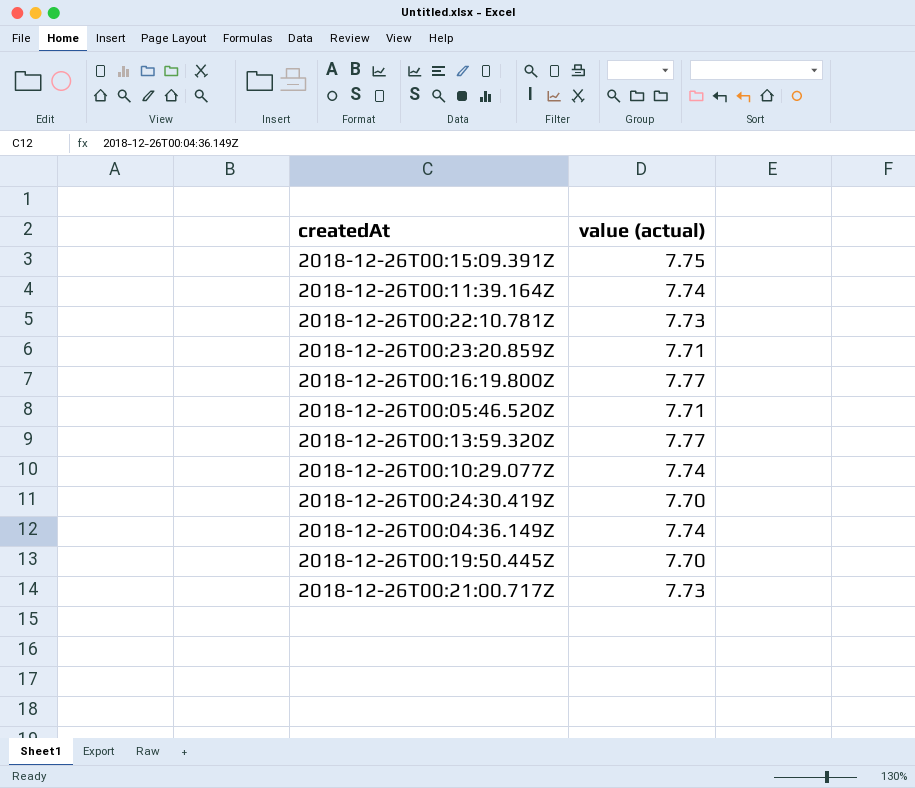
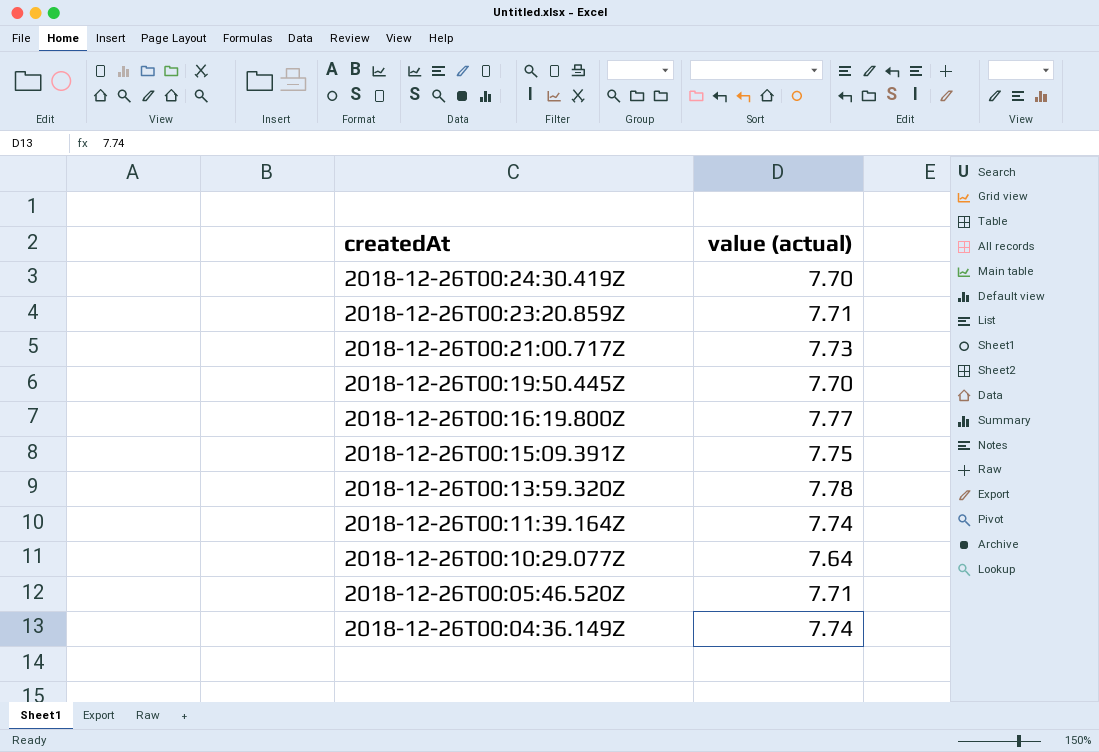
row order: none -> createdAt descending
row 2018-12-26T00:22:10.781Z: 7.73 -> none
2018-12-26T00:13:59.320Z | value (actual): 7.77 -> 7.78
2018-12-26T00:10:29.077Z | value (actual): 7.74 -> 7.64

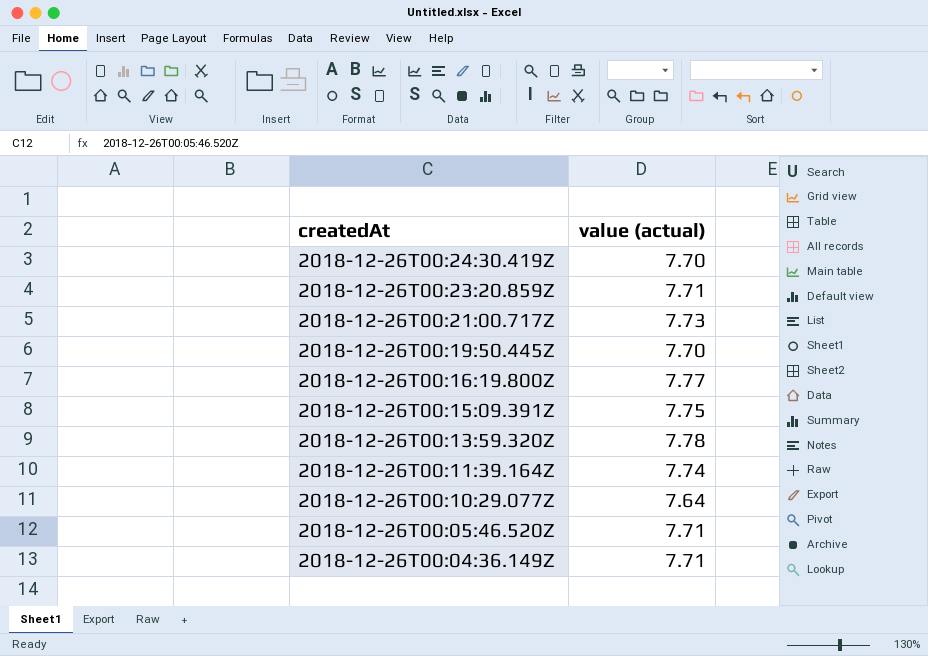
2018-12-26T00:04:36.149Z | value (actual): 7.74 -> 7.71

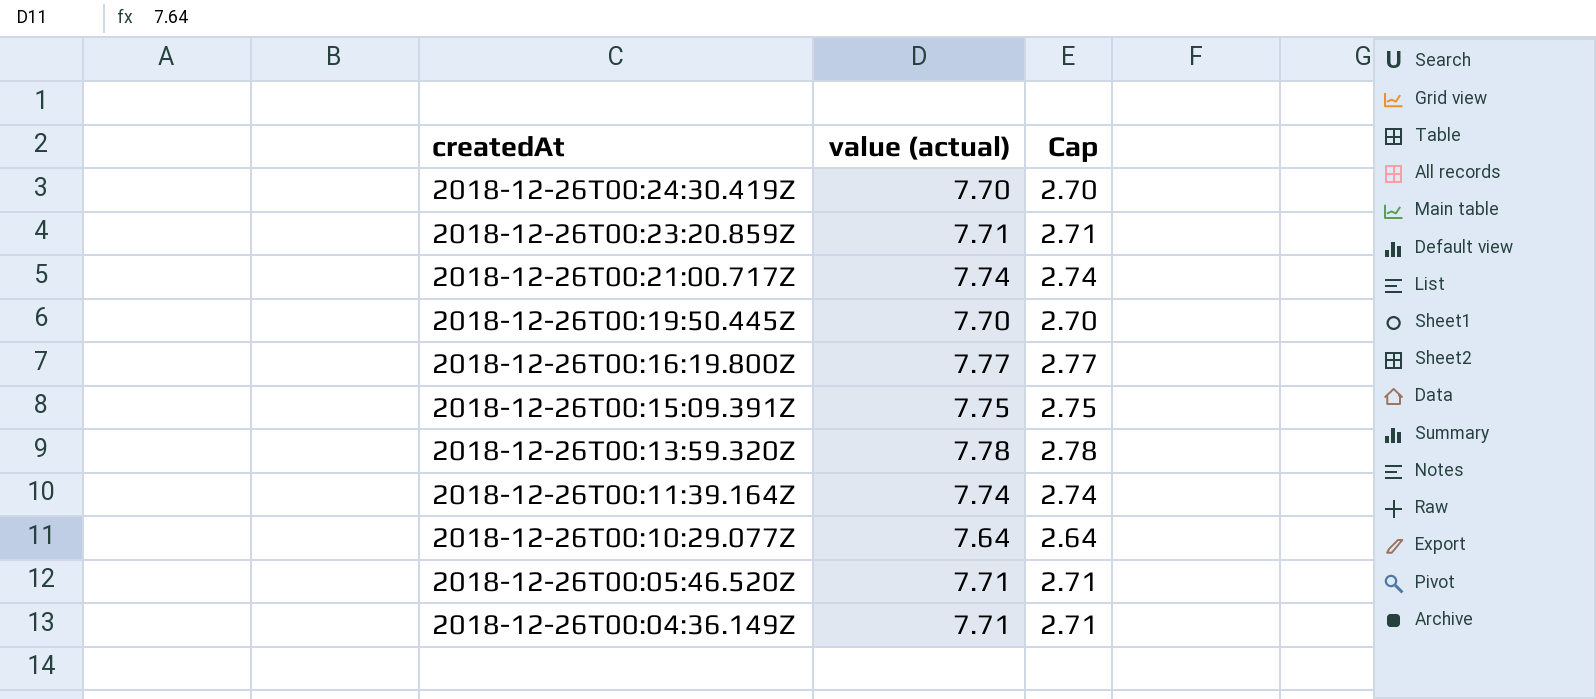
column Cap | formula: none -> [value (actual)] - 5
2018-12-26T00:21:00.717Z | value (actual): 7.73 -> 7.74

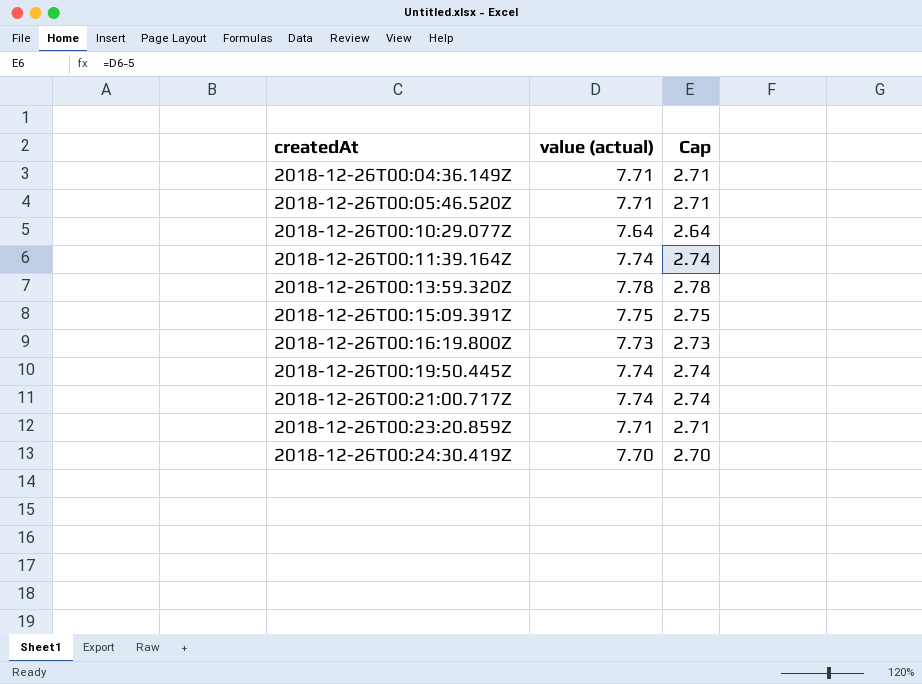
row order: createdAt descending -> createdAt ascending
2018-12-26T00:16:19.800Z | value (actual): 7.77 -> 7.73
2018-12-26T00:16:19.800Z | Cap: 2.77 -> 2.73
2018-12-26T00:19:50.445Z | value (actual): 7.70 -> 7.74
2018-12-26T00:19:50.445Z | Cap: 2.70 -> 2.74

